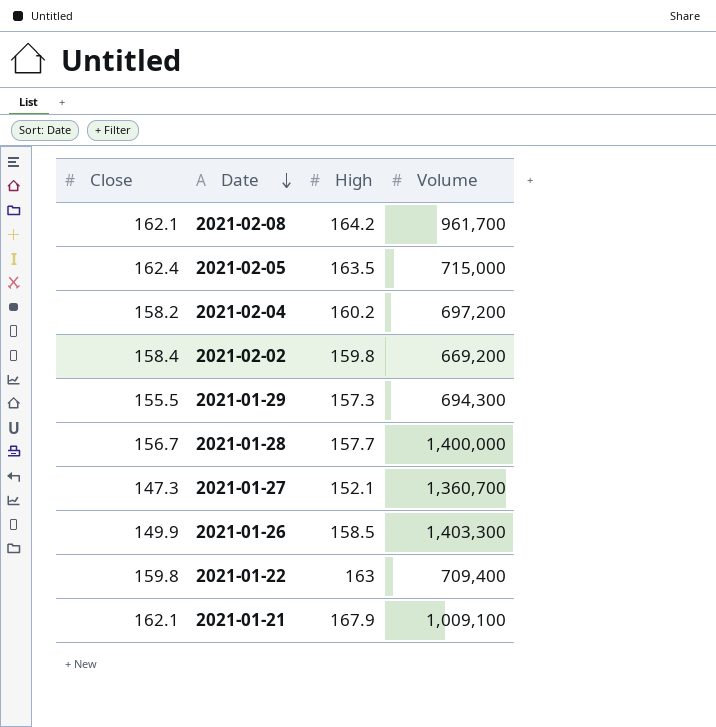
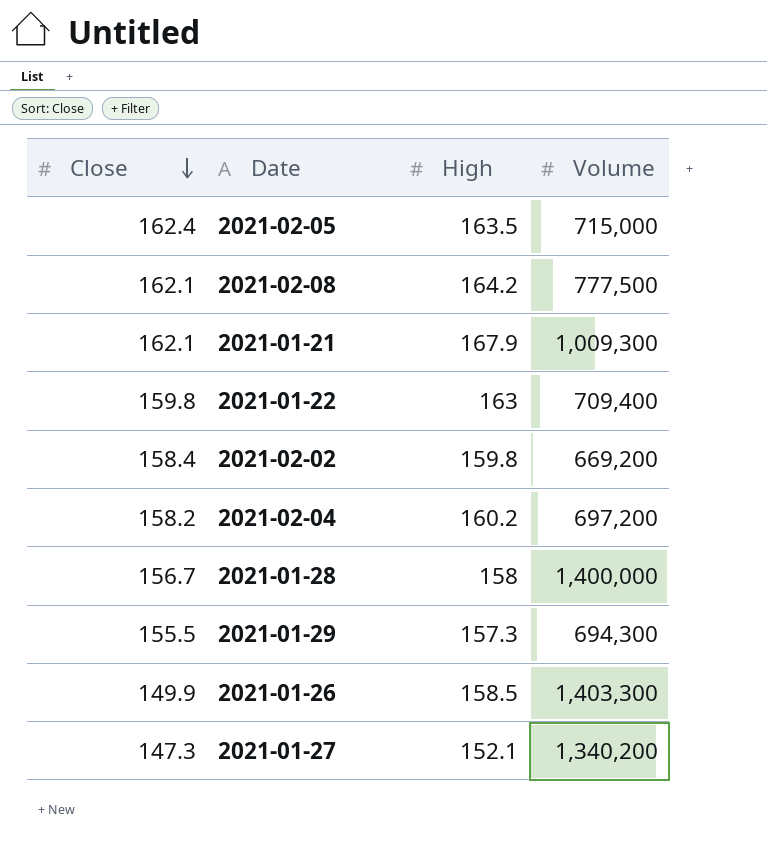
row order: Date descending -> Close descending
2021-02-08 | Volume: 961,700 -> 777,500
2021-01-21 | Volume: 1,009,100 -> 1,009,300
2021-01-28 | High: 157.7 -> 158
2021-01-27 | Volume: 1,360,700 -> 1,340,200

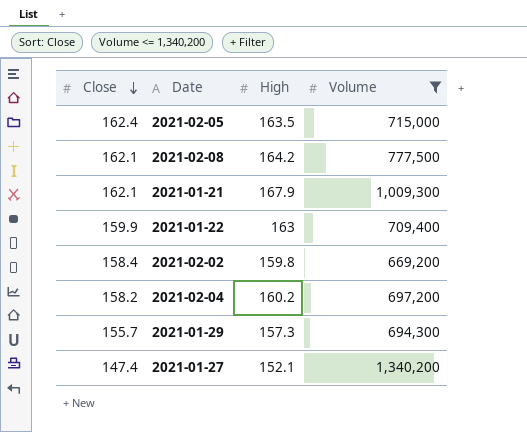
filter: none -> Volume <= 1,340,200
2021-01-22 | Close: 159.8 -> 159.9
2021-01-29 | Close: 155.5 -> 155.7
2021-01-27 | Close: 147.3 -> 147.4

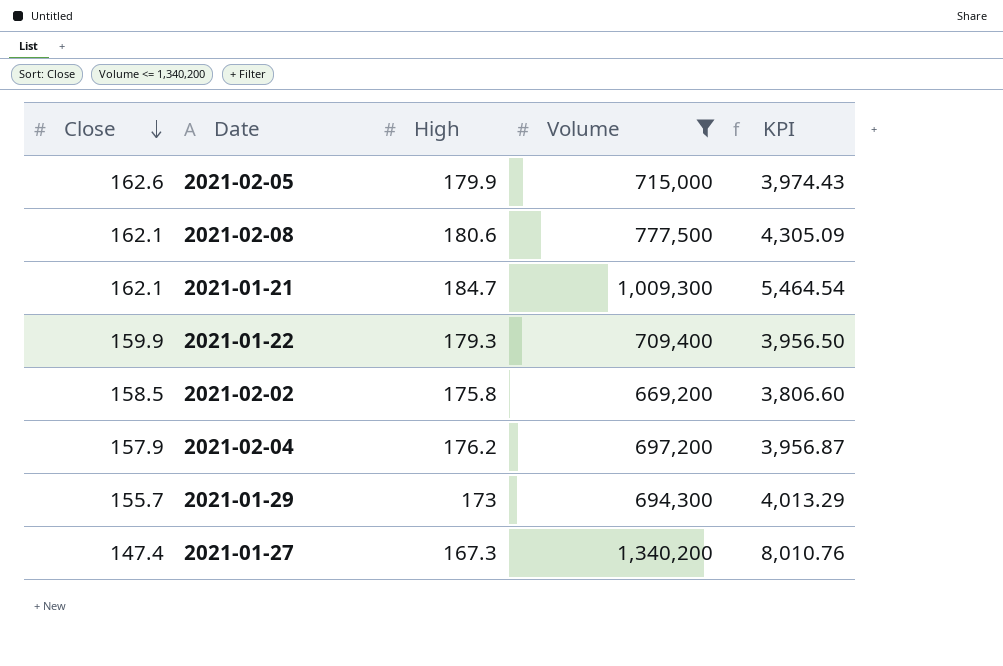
column KPI | formula: none -> [Volume] / [High]
2021-02-05 | Close: 162.4 -> 162.6
2021-02-05 | High: 163.5 -> 179.9
2021-02-08 | High: 164.2 -> 180.6
2021-01-21 | High: 167.9 -> 184.7
2021-01-22 | High: 163 -> 179.3
2021-02-02 | Close: 158.4 -> 158.5
2021-02-02 | High: 159.8 -> 175.8
2021-02-04 | Close: 158.2 -> 157.9
2021-02-04 | High: 160.2 -> 176.2
2021-01-29 | High: 157.3 -> 173
2021-01-27 | High: 152.1 -> 167.3

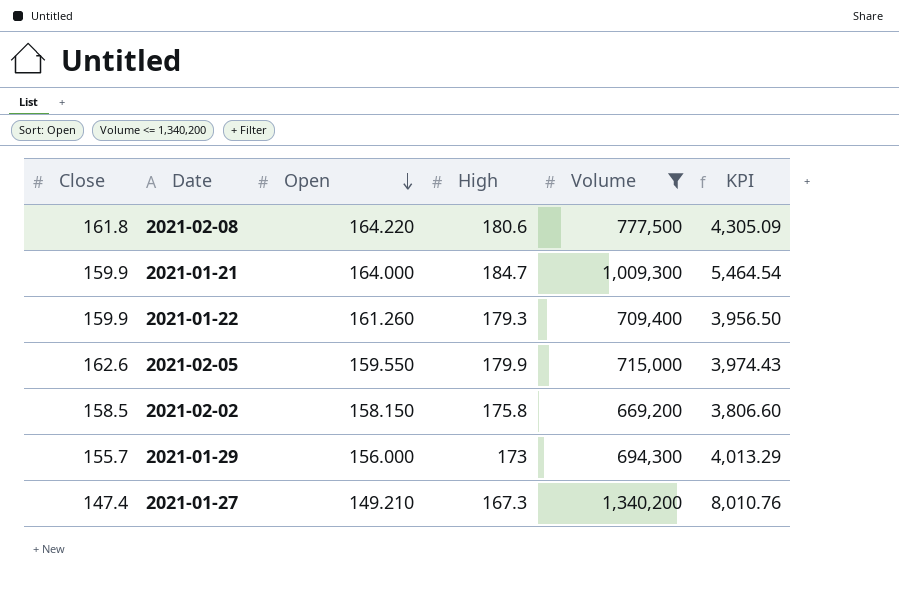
row order: Close descending -> Open descending
column Open | position: none -> 3
row 2021-02-04: 157.9 | 176.2 | 697,200 | 3,956.87 -> none
2021-02-08 | Close: 162.1 -> 161.8
2021-01-21 | Close: 162.1 -> 159.9

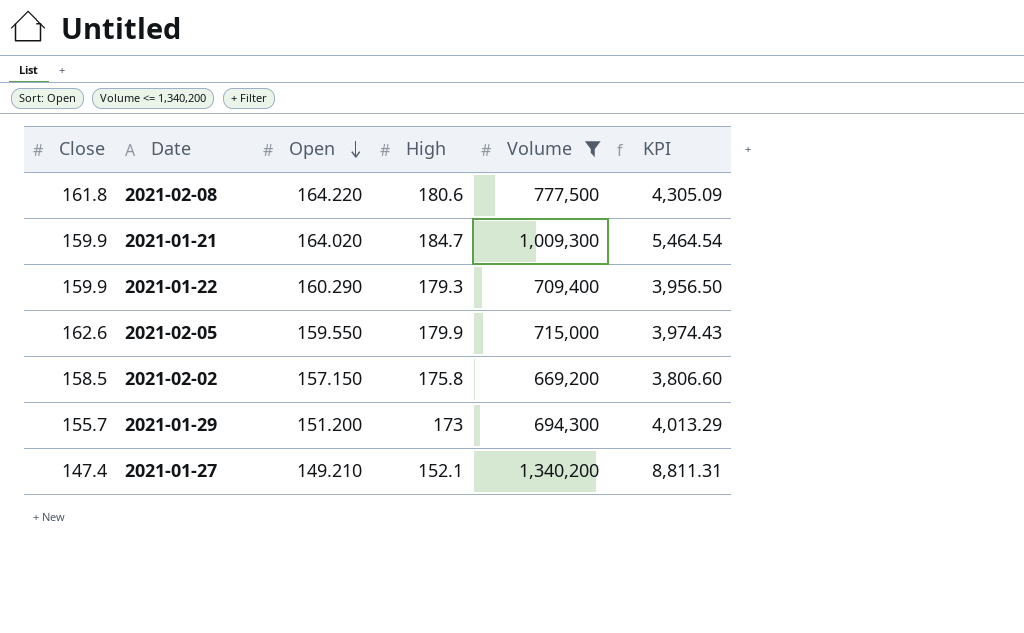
2021-01-21 | Open: 164.000 -> 164.020
2021-01-22 | Open: 161.260 -> 160.290
2021-02-02 | Open: 158.150 -> 157.150
2021-01-29 | Open: 156.000 -> 151.200
2021-01-27 | High: 167.3 -> 152.1
2021-01-27 | KPI: 8,010.76 -> 8,811.31

